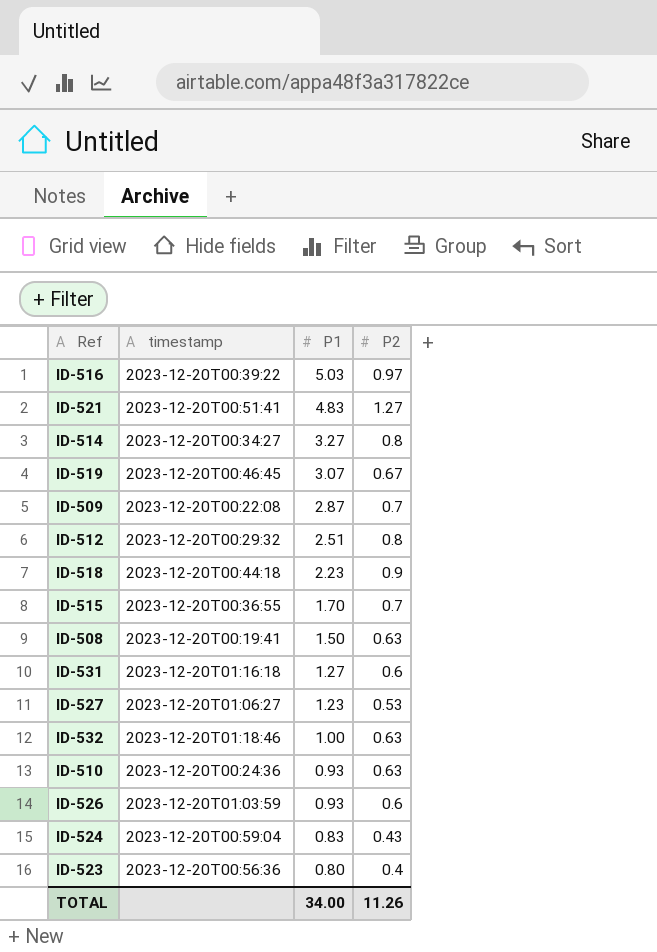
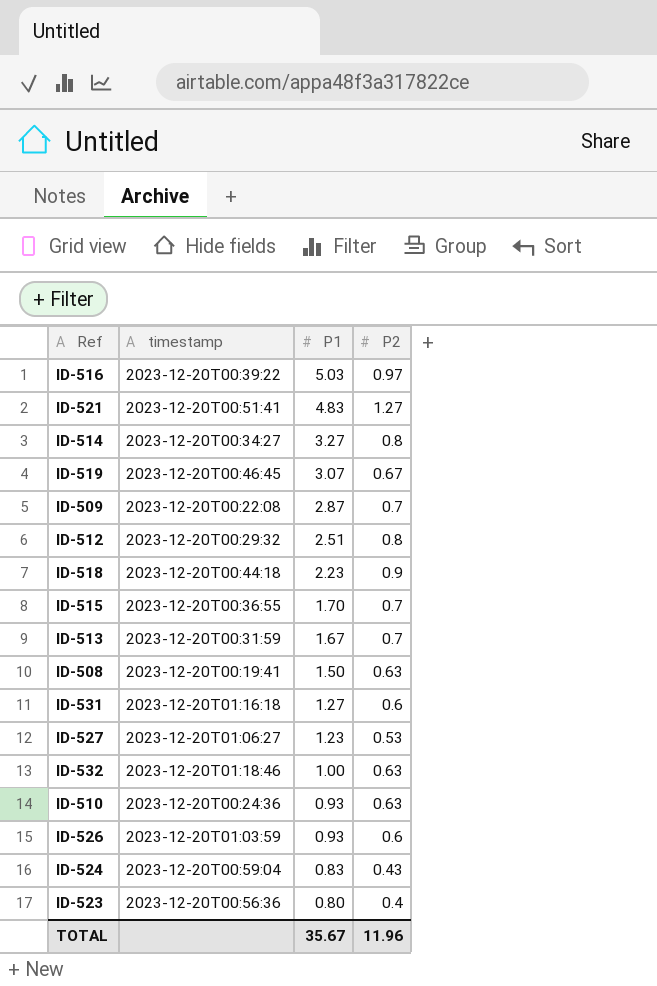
row ID-513: none -> 2023-12-20T00:31:59 | 1.67 | 0.7
TOTAL | P1: 34.00 -> 35.67
TOTAL | P2: 11.26 -> 11.96

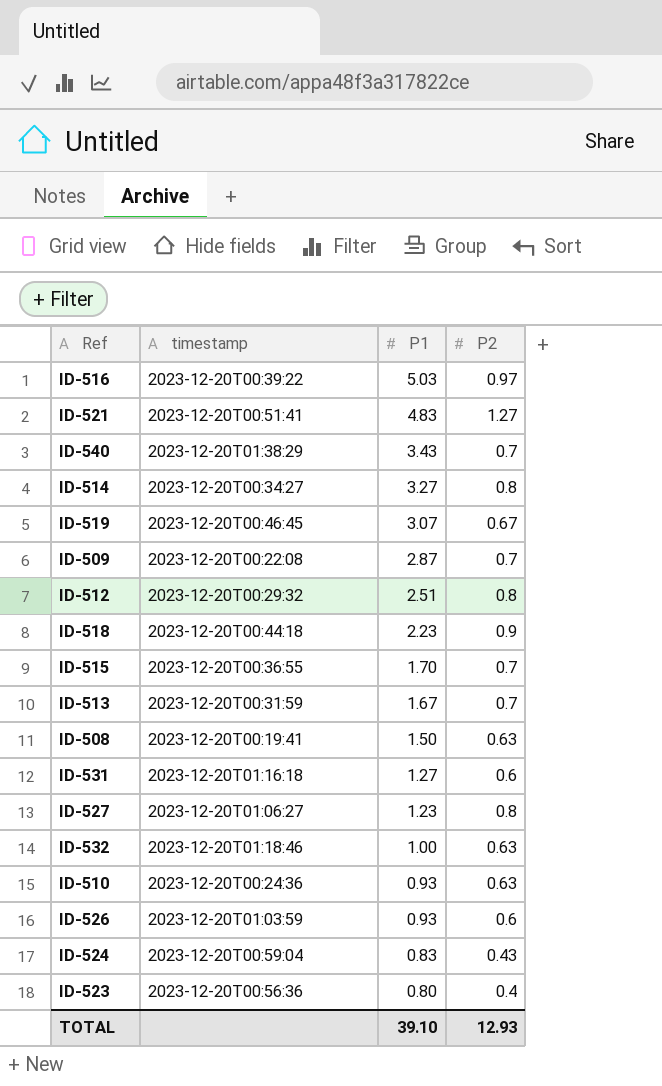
row ID-540: none -> 2023-12-20T01:38:29 | 3.43 | 0.7
ID-527 | P2: 0.53 -> 0.8
TOTAL | P1: 35.67 -> 39.10
TOTAL | P2: 11.96 -> 12.93

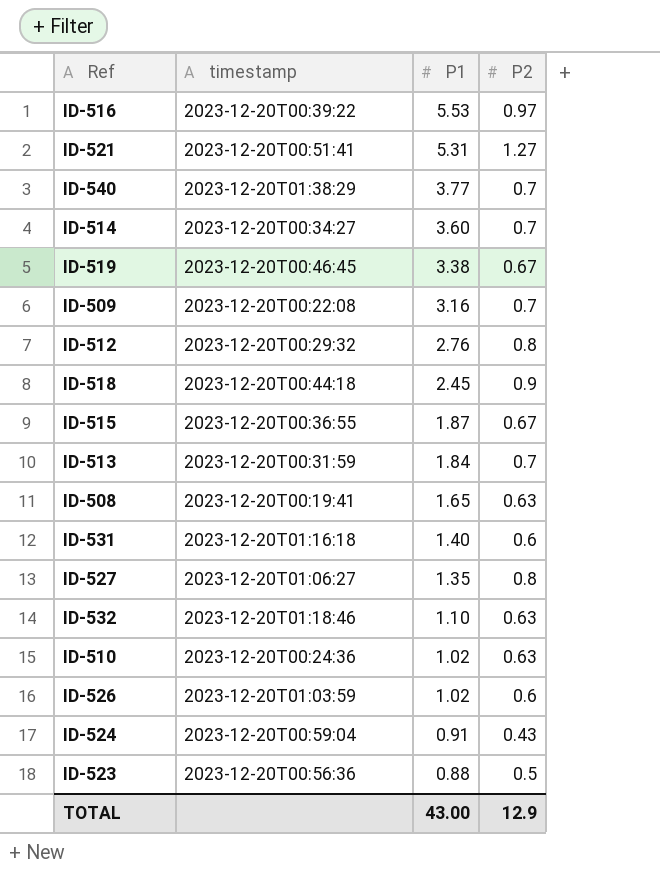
ID-516 | P1: 5.03 -> 5.53
ID-521 | P1: 4.83 -> 5.31
ID-540 | P1: 3.43 -> 3.77
ID-514 | P1: 3.27 -> 3.60
ID-514 | P2: 0.8 -> 0.7
ID-519 | P1: 3.07 -> 3.38
ID-509 | P1: 2.87 -> 3.16
ID-512 | P1: 2.51 -> 2.76
ID-518 | P1: 2.23 -> 2.45
ID-515 | P1: 1.70 -> 1.87
ID-515 | P2: 0.7 -> 0.67
ID-513 | P1: 1.67 -> 1.84
ID-508 | P1: 1.50 -> 1.65
ID-531 | P1: 1.27 -> 1.40
ID-527 | P1: 1.23 -> 1.35
ID-532 | P1: 1.00 -> 1.10
ID-510 | P1: 0.93 -> 1.02
ID-526 | P1: 0.93 -> 1.02
ID-524 | P1: 0.83 -> 0.91
ID-523 | P1: 0.80 -> 0.88
ID-523 | P2: 0.4 -> 0.5
TOTAL | P1: 39.10 -> 43.00
TOTAL | P2: 12.93 -> 12.9

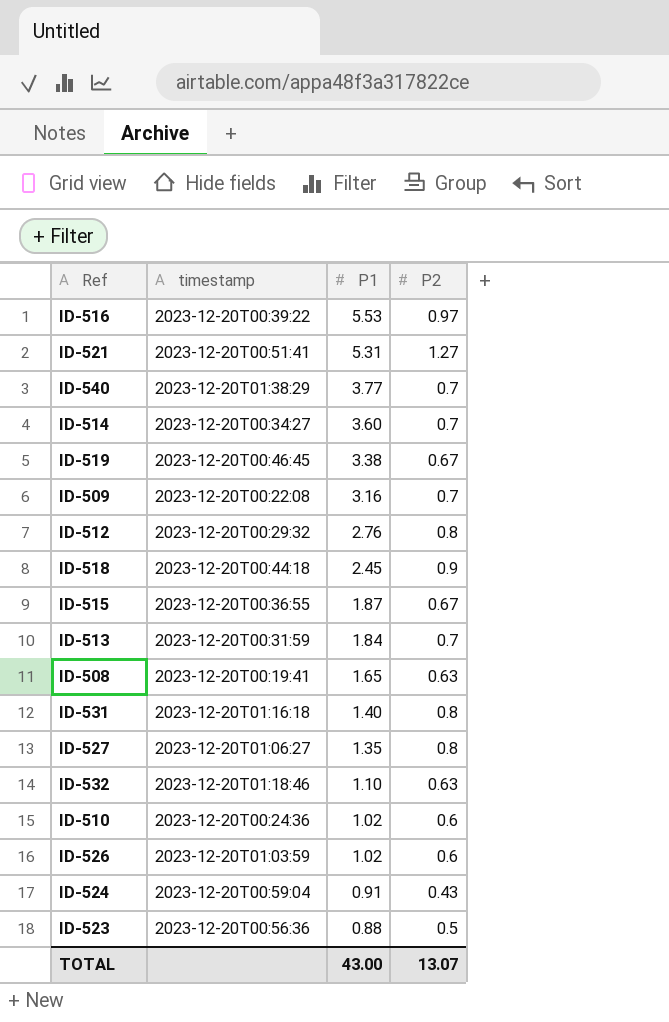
ID-531 | P2: 0.6 -> 0.8
ID-510 | P2: 0.63 -> 0.6
TOTAL | P2: 12.9 -> 13.07

